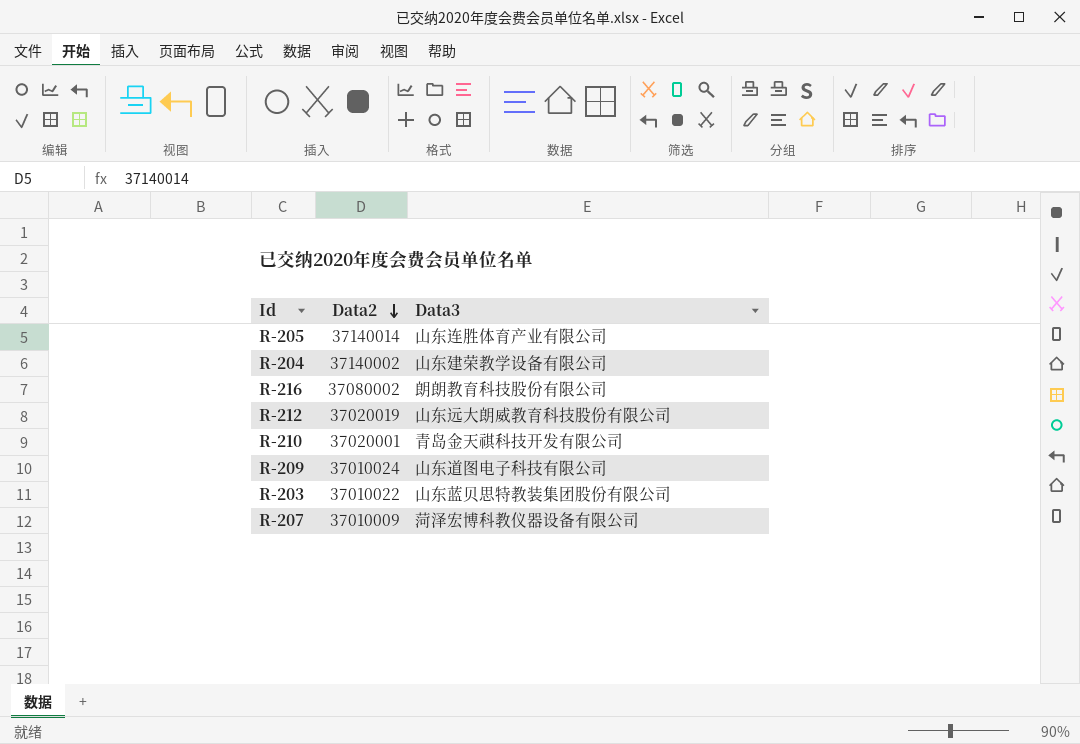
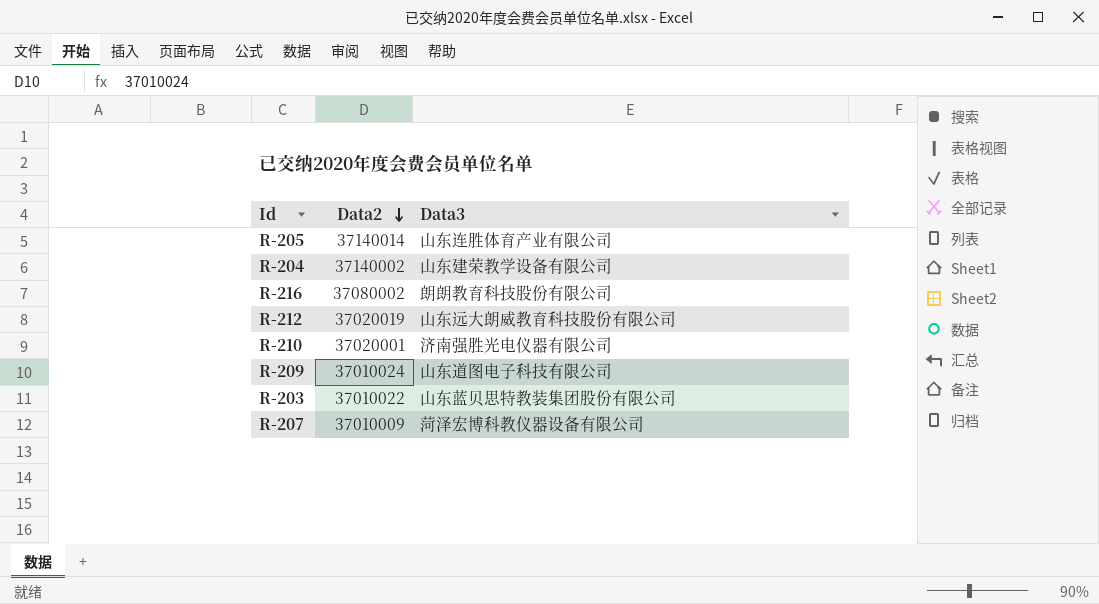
R-210 | Data3: 青岛金天祺科技开发有限公司 -> 济南强胜光电仪器有限公司

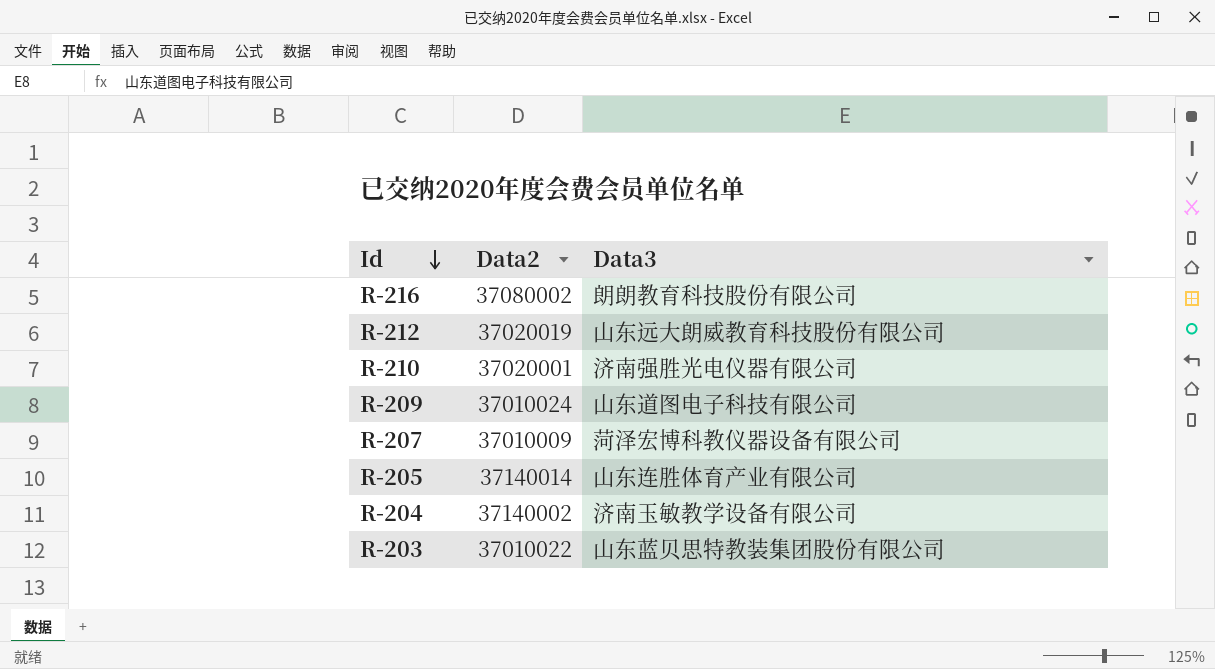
row order: Data2 descending -> Id descending
R-204 | Data3: 山东建荣教学设备有限公司 -> 济南玉敏教学设备有限公司

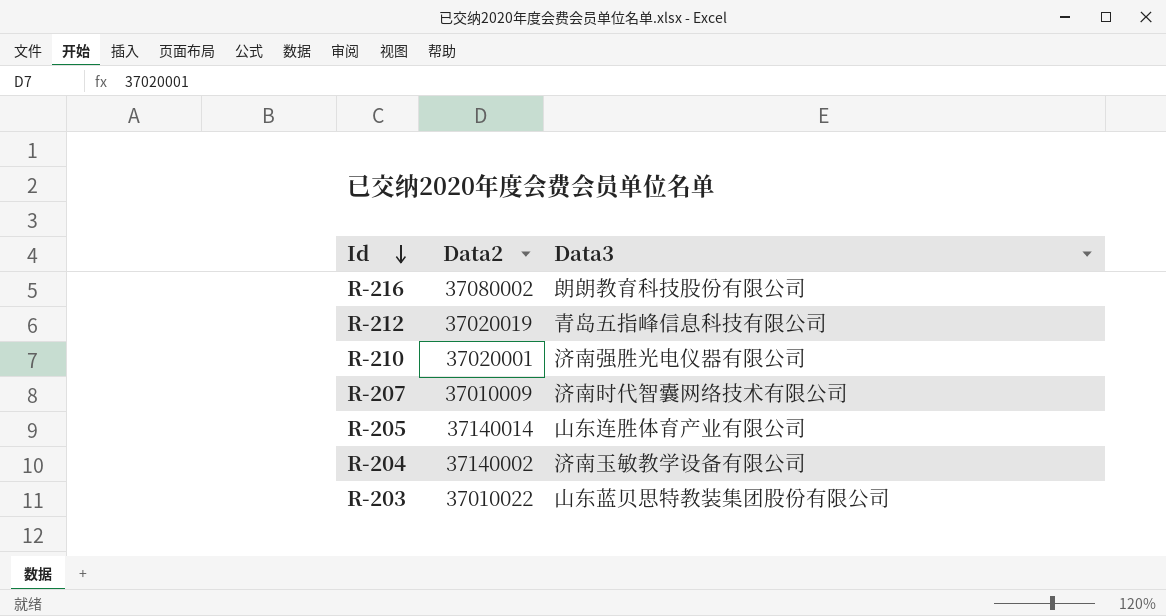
row R-209: 37010024 | 山东道图电子科技有限公司 -> none
R-212 | Data3: 山东远大朗威教育科技股份有限公司 -> 青岛五指峰信息科技有限公司
R-207 | Data3: 菏泽宏博科教仪器设备有限公司 -> 济南时代智囊网络技术有限公司

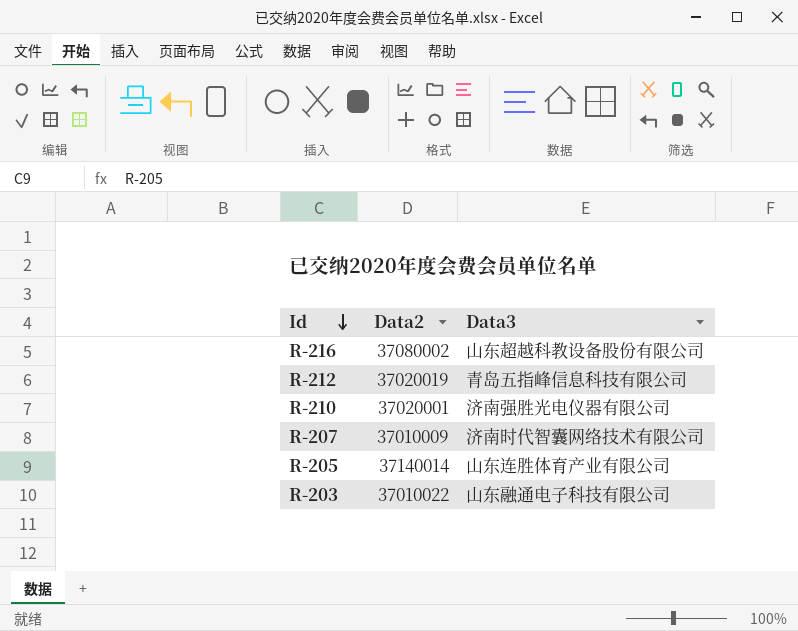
row R-204: 37140002 | 济南玉敏教学设备有限公司 -> none
R-216 | Data3: 朗朗教育科技股份有限公司 -> 山东超越科教设备股份有限公司
R-203 | Data3: 山东蓝贝思特教装集团股份有限公司 -> 山东融通电子科技有限公司

